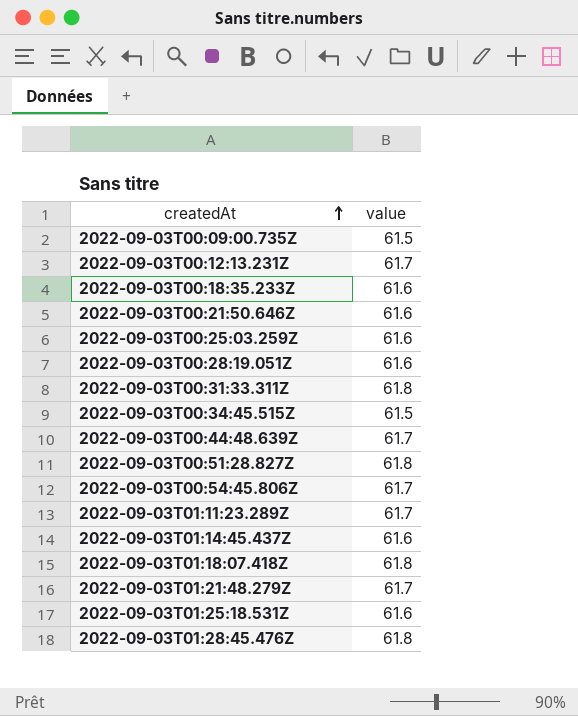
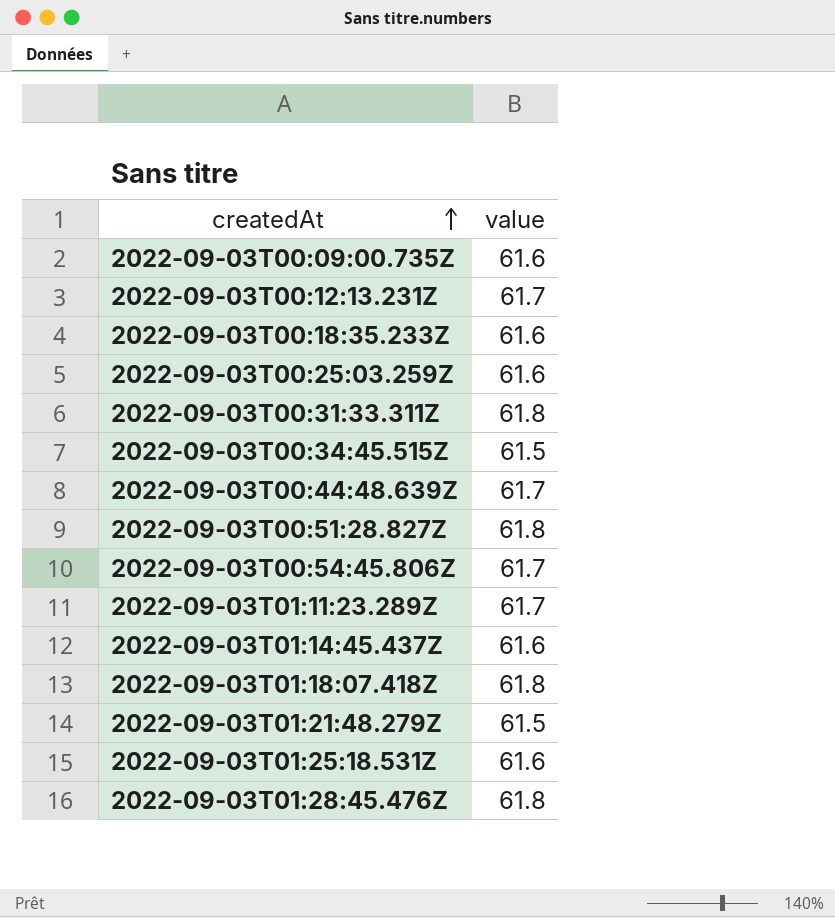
row 2022-09-03T00:21:50.646Z: 61.6 -> none
row 2022-09-03T00:28:19.051Z: 61.6 -> none
2022-09-03T00:09:00.735Z | value: 61.5 -> 61.6
2022-09-03T01:21:48.279Z | value: 61.7 -> 61.5

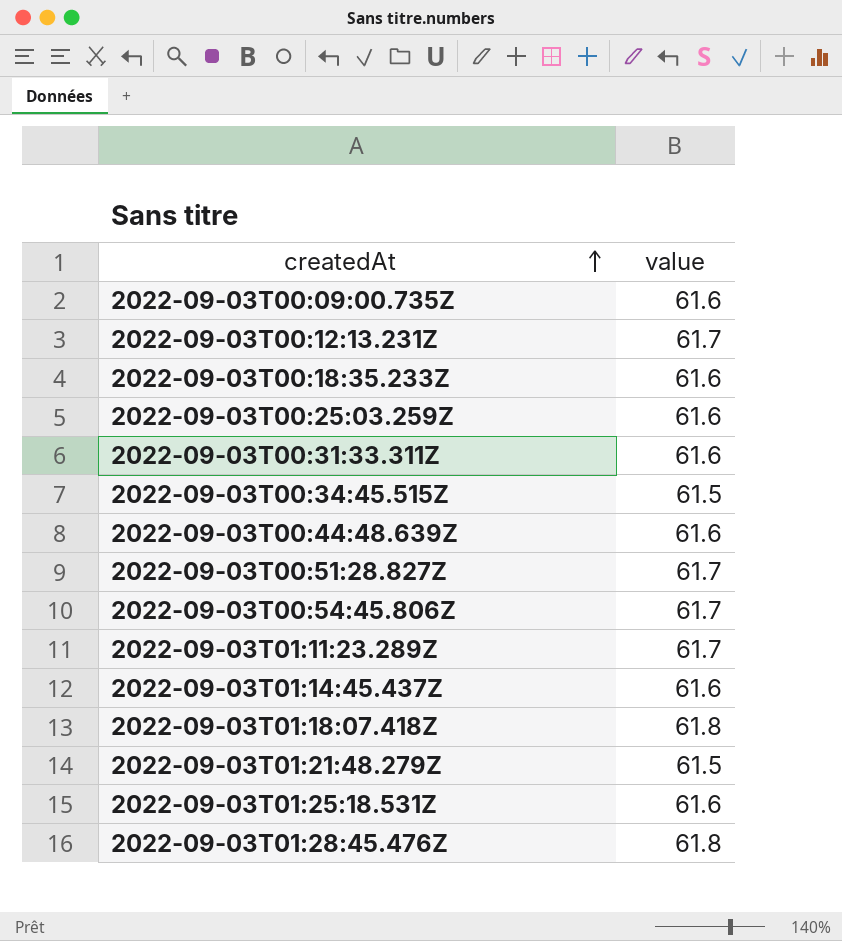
2022-09-03T00:31:33.311Z | value: 61.8 -> 61.6
2022-09-03T00:44:48.639Z | value: 61.7 -> 61.6
2022-09-03T00:51:28.827Z | value: 61.8 -> 61.7

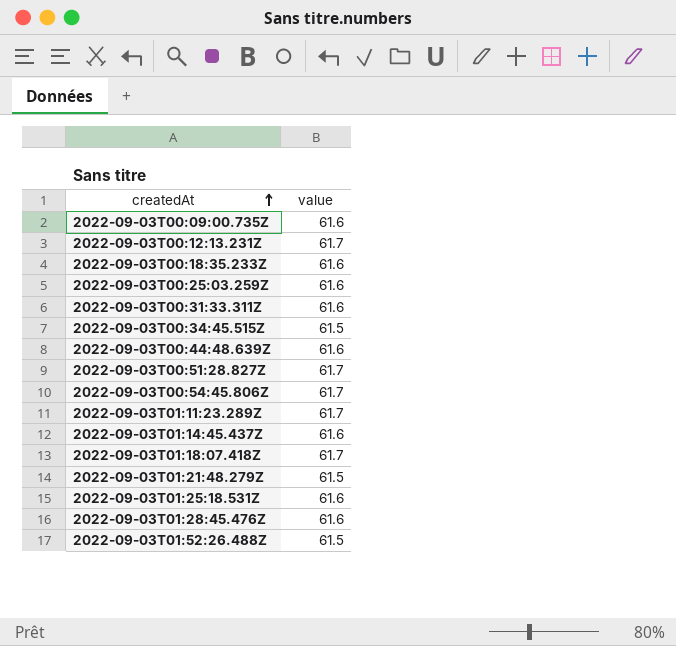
2022-09-03T01:18:07.418Z | value: 61.8 -> 61.7
2022-09-03T01:28:45.476Z | value: 61.8 -> 61.6
row 2022-09-03T01:52:26.488Z: none -> 61.5

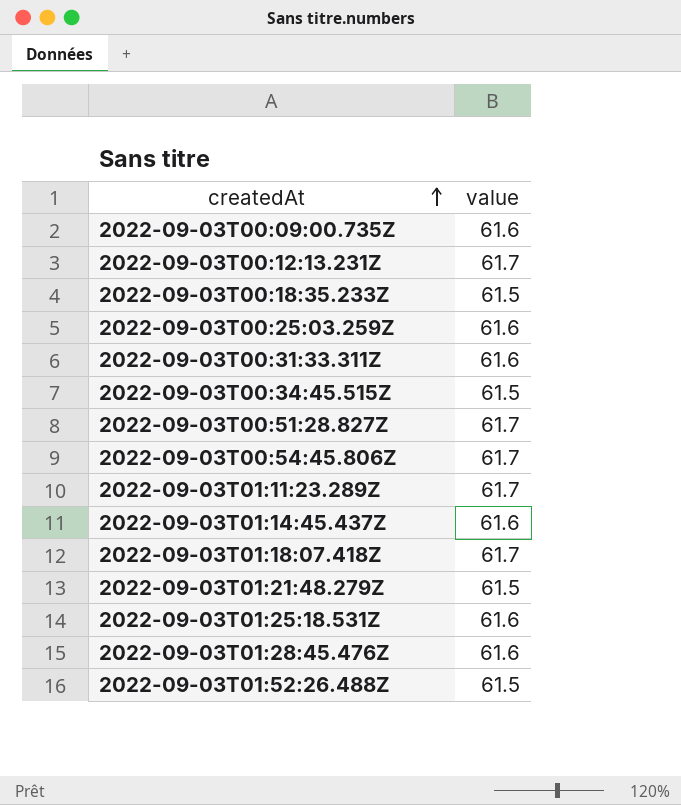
row 2022-09-03T00:44:48.639Z: 61.6 -> none
2022-09-03T00:18:35.233Z | value: 61.6 -> 61.5

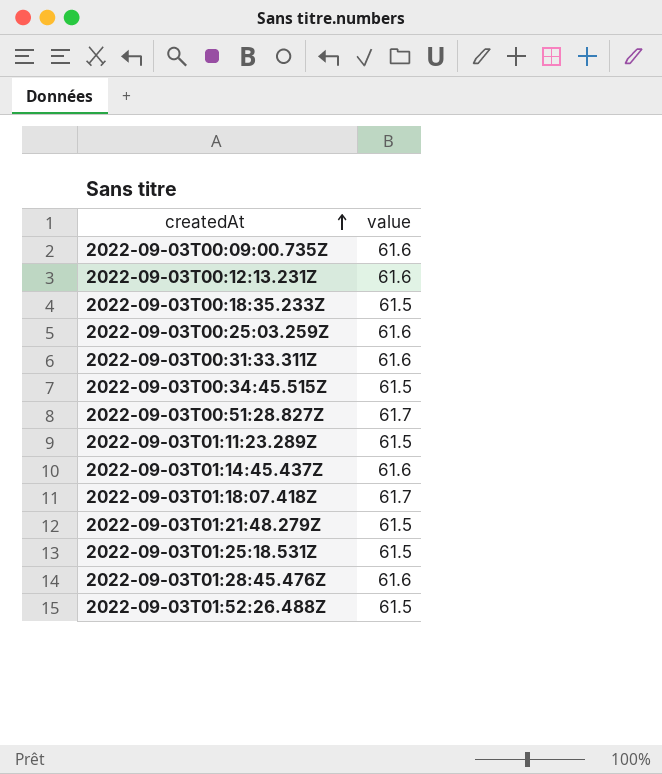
row 2022-09-03T00:54:45.806Z: 61.7 -> none
2022-09-03T00:12:13.231Z | value: 61.7 -> 61.6
2022-09-03T01:11:23.289Z | value: 61.7 -> 61.5
2022-09-03T01:25:18.531Z | value: 61.6 -> 61.5

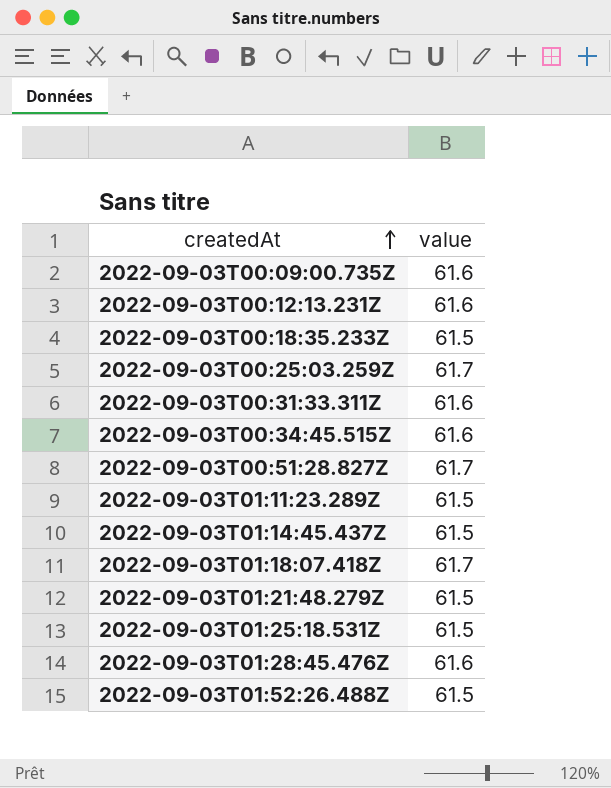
2022-09-03T00:25:03.259Z | value: 61.6 -> 61.7
2022-09-03T00:34:45.515Z | value: 61.5 -> 61.6
2022-09-03T01:14:45.437Z | value: 61.6 -> 61.5

